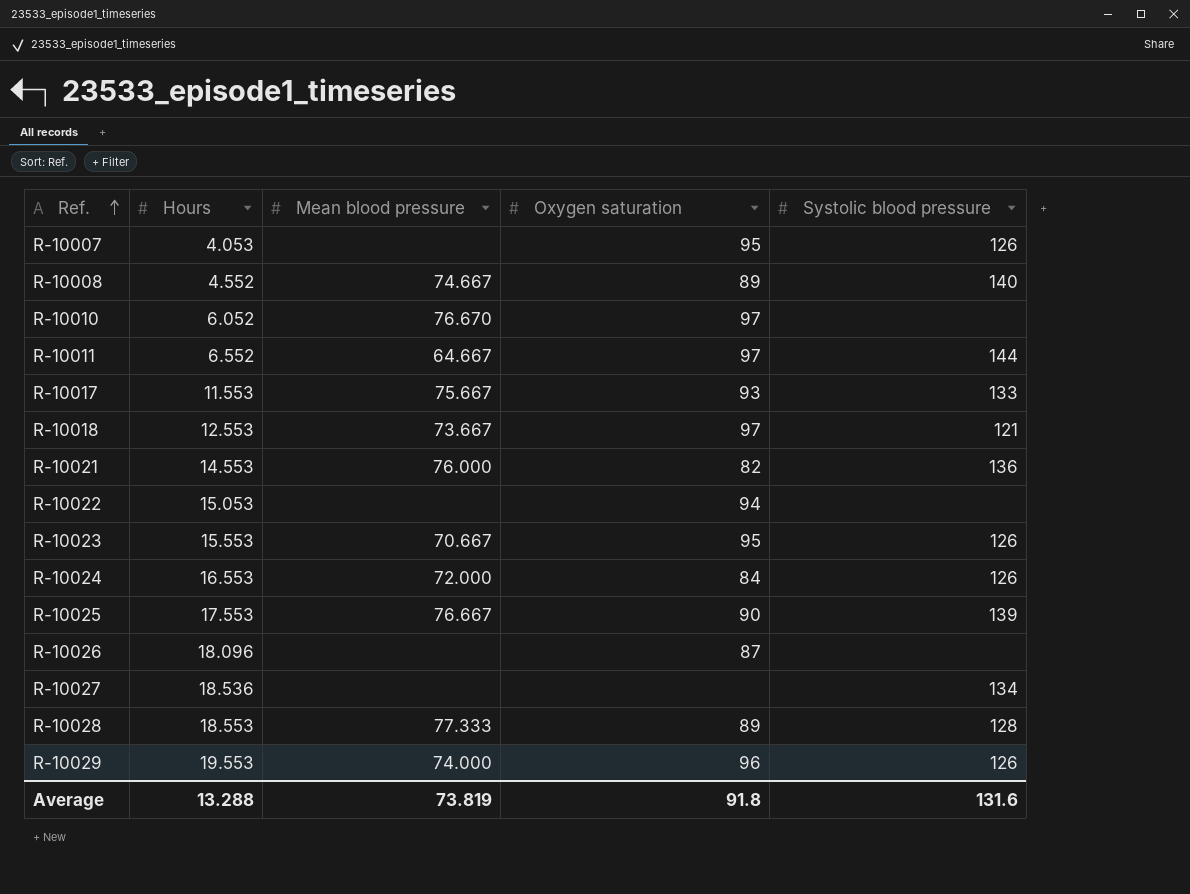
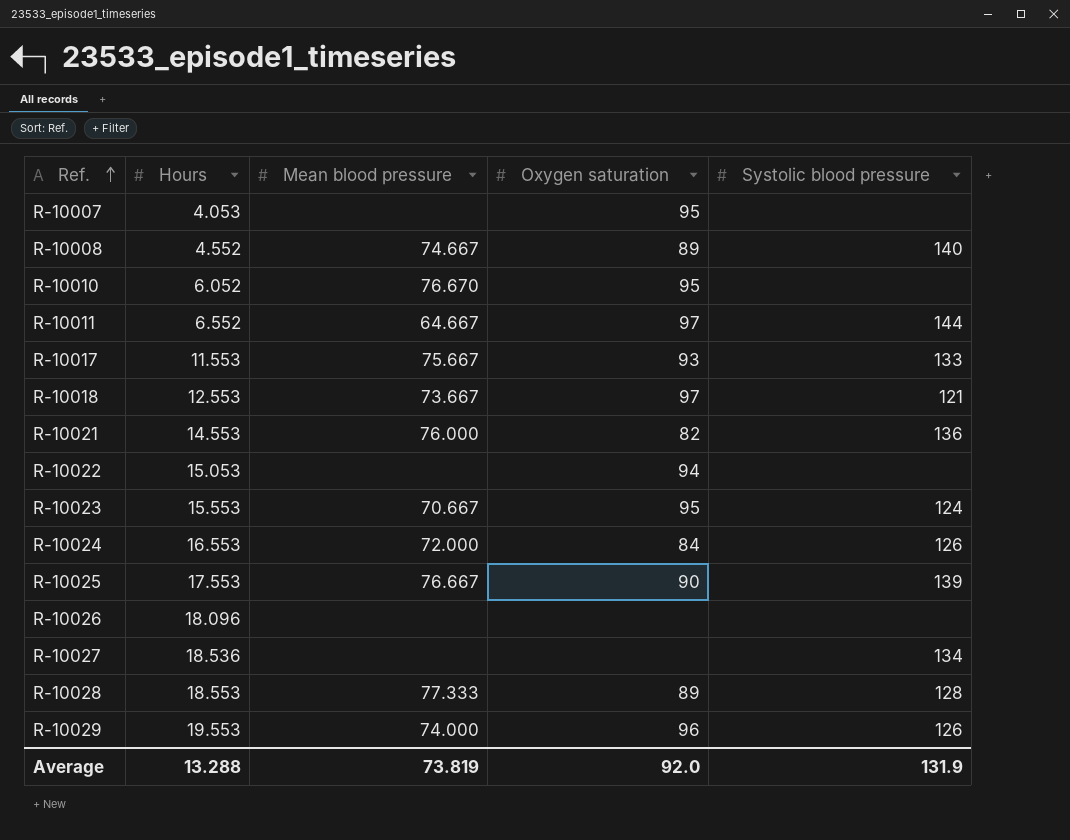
R-10007 | Systolic blood pressure: 126 -> none
R-10010 | Oxygen saturation: 97 -> 95
R-10023 | Systolic blood pressure: 126 -> 124
R-10026 | Oxygen saturation: 87 -> none
Average | Oxygen saturation: 91.8 -> 92.0
Average | Systolic blood pressure: 131.6 -> 131.9

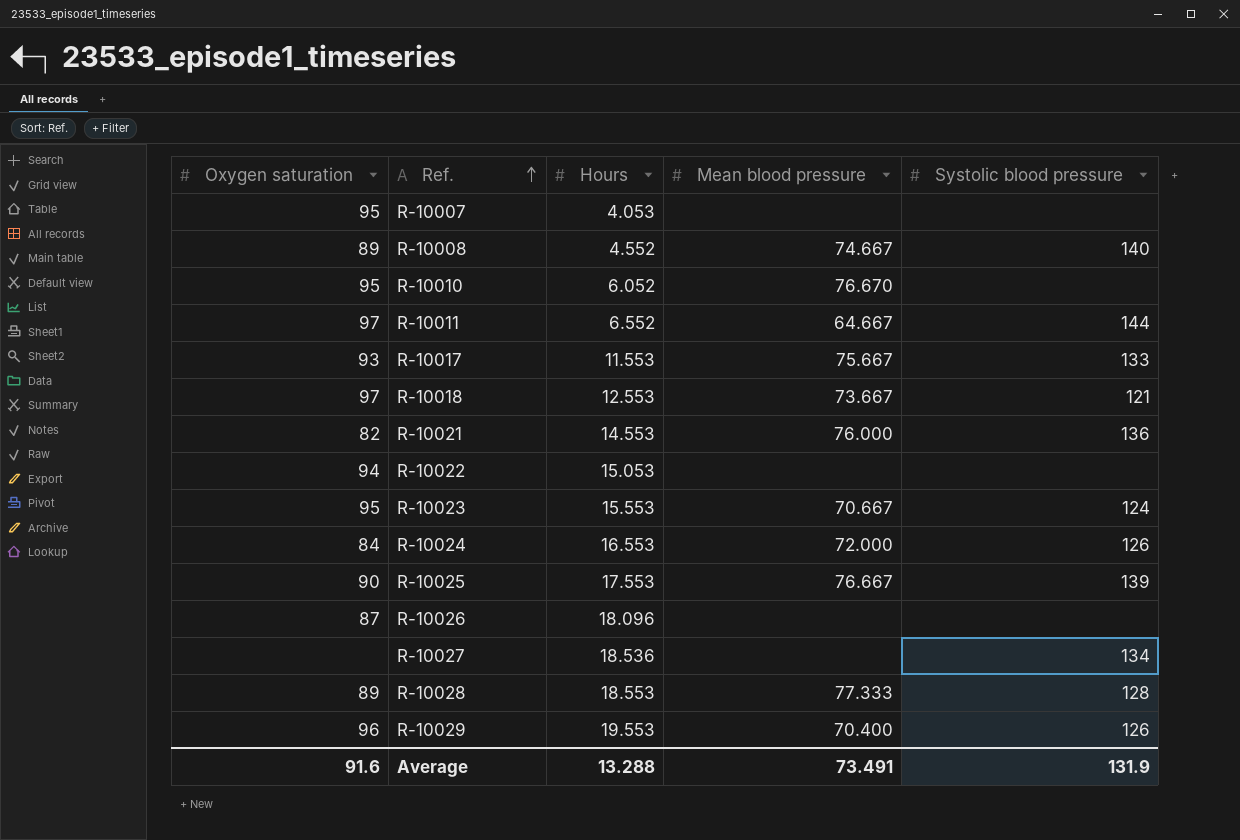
column Oxygen saturation | position: 4 -> 1
R-10026 | Oxygen saturation: none -> 87
R-10029 | Mean blood pressure: 74.000 -> 70.400
Average | Oxygen saturation: 92.0 -> 91.6
Average | Mean blood pressure: 73.819 -> 73.491

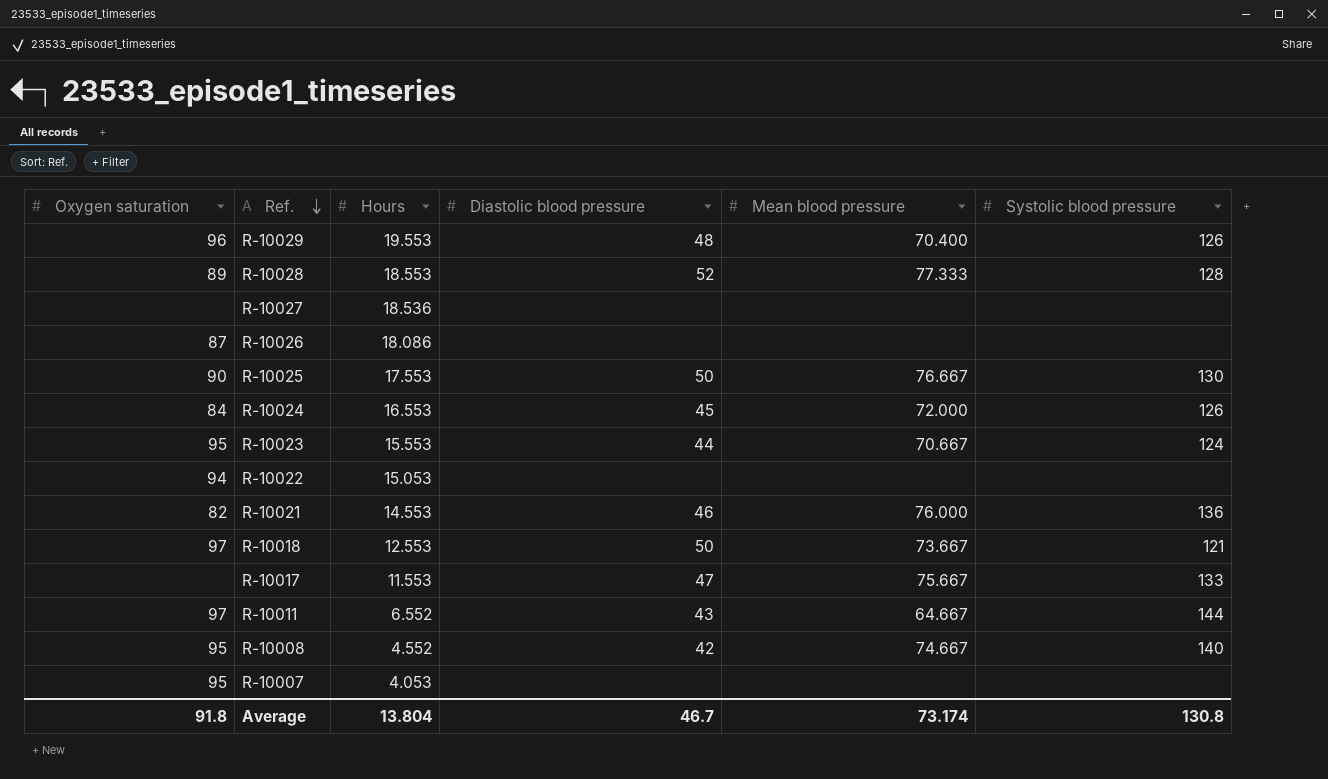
row order: Ref. ascending -> Ref. descending
column Diastolic blood pressure | position: none -> 4
row R-10010: 95 | 6.052 | 76.670 | none -> none
R-10027 | Systolic blood pressure: 134 -> none
R-10026 | Hours: 18.096 -> 18.086
R-10025 | Systolic blood pressure: 139 -> 130
R-10017 | Oxygen saturation: 93 -> none
R-10008 | Oxygen saturation: 89 -> 95
Average | Oxygen saturation: 91.6 -> 91.8
Average | Hours: 13.288 -> 13.804
Average | Mean blood pressure: 73.491 -> 73.174
Average | Systolic blood pressure: 131.9 -> 130.8

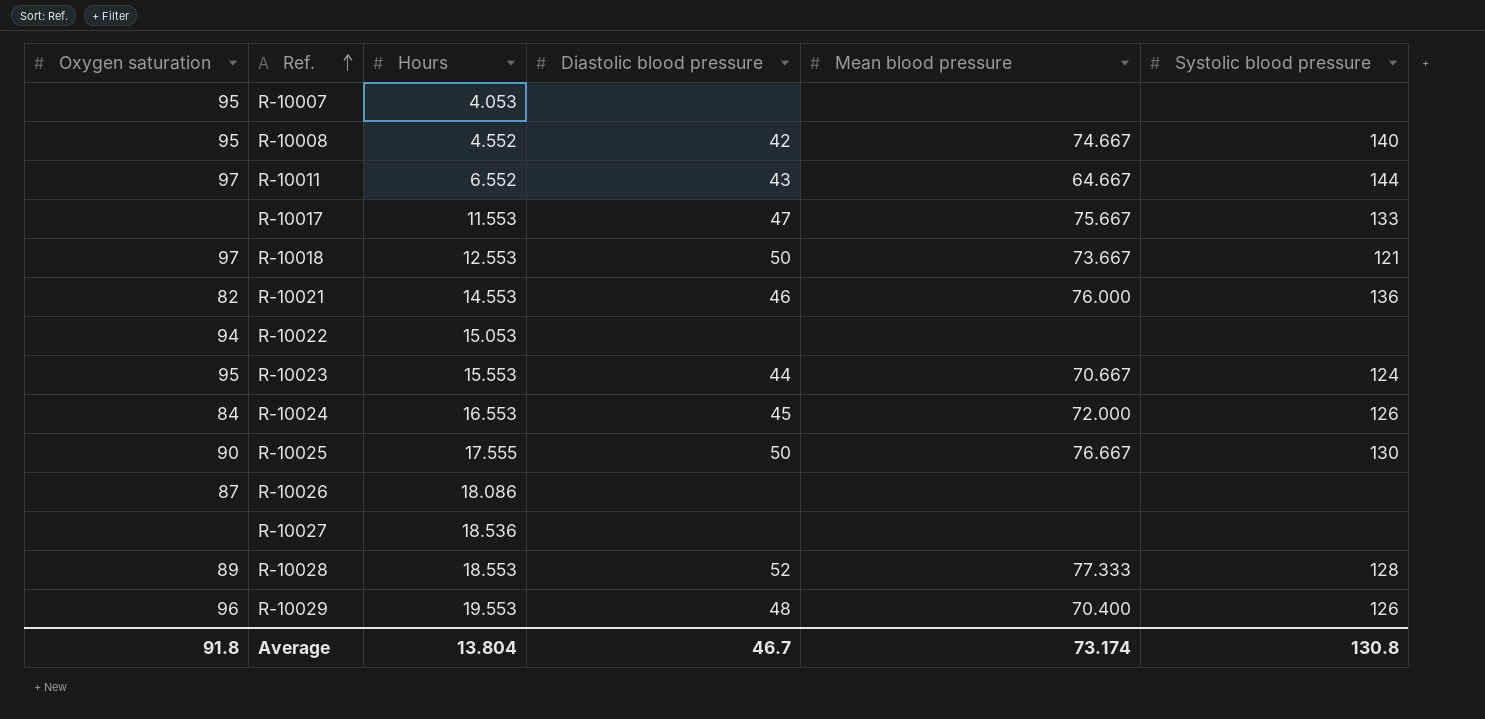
row order: Ref. descending -> Ref. ascending
R-10025 | Hours: 17.553 -> 17.555

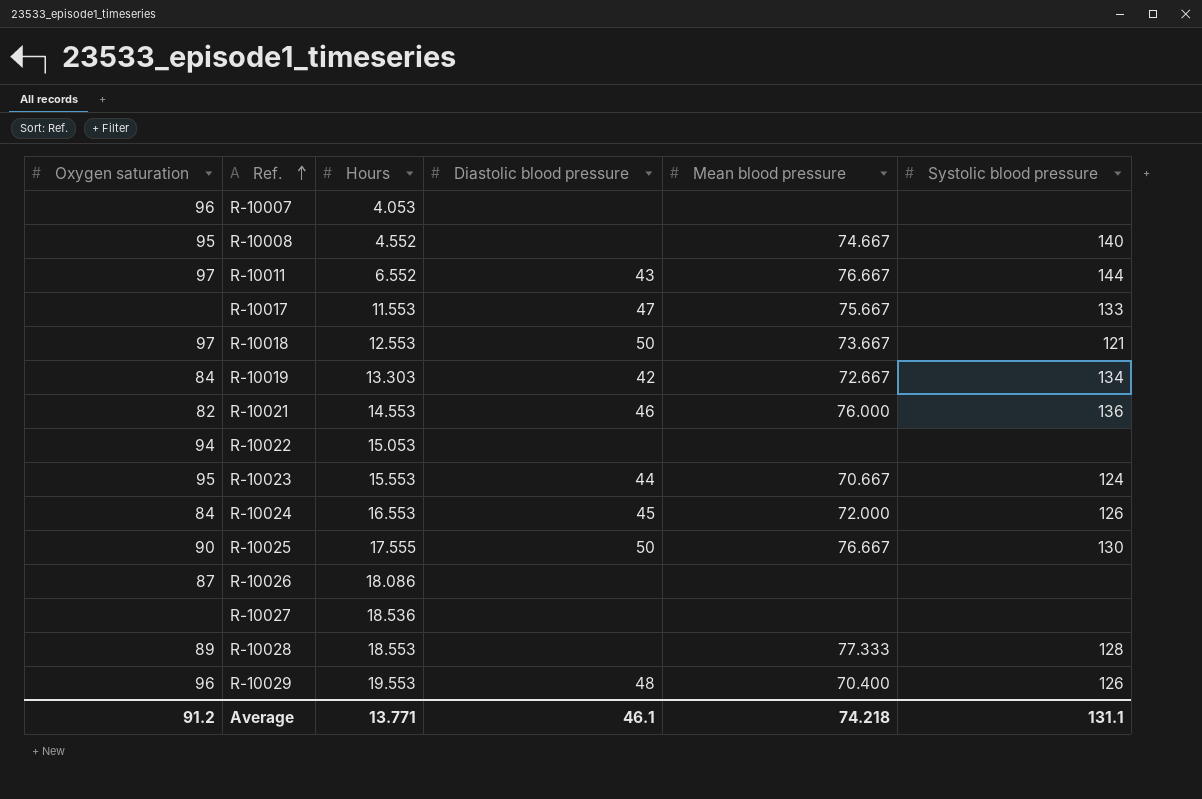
R-10007 | Oxygen saturation: 95 -> 96
R-10008 | Diastolic blood pressure: 42 -> none
R-10011 | Mean blood pressure: 64.667 -> 76.667
row R-10019: none -> 84 | 13.303 | 42 | 72.667 | 134
R-10028 | Diastolic blood pressure: 52 -> none
Average | Oxygen saturation: 91.8 -> 91.2
Average | Hours: 13.804 -> 13.771
Average | Diastolic blood pressure: 46.7 -> 46.1
Average | Mean blood pressure: 73.174 -> 74.218
Average | Systolic blood pressure: 130.8 -> 131.1

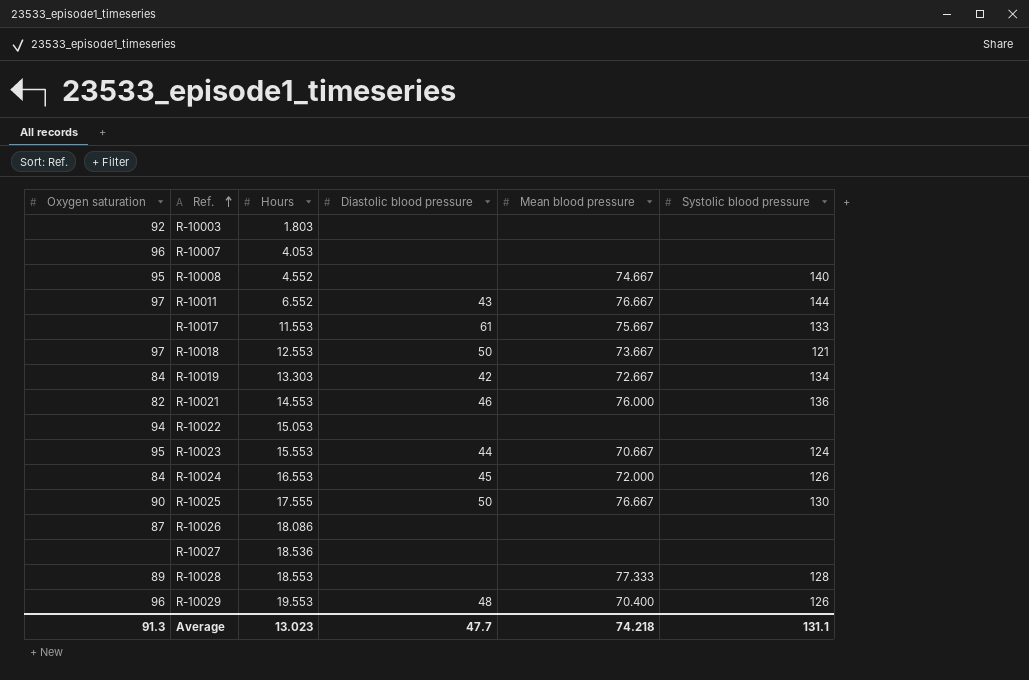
row R-10003: none -> 92 | 1.803 | none | none | none
R-10017 | Diastolic blood pressure: 47 -> 61
Average | Oxygen saturation: 91.2 -> 91.3
Average | Hours: 13.771 -> 13.023
Average | Diastolic blood pressure: 46.1 -> 47.7

